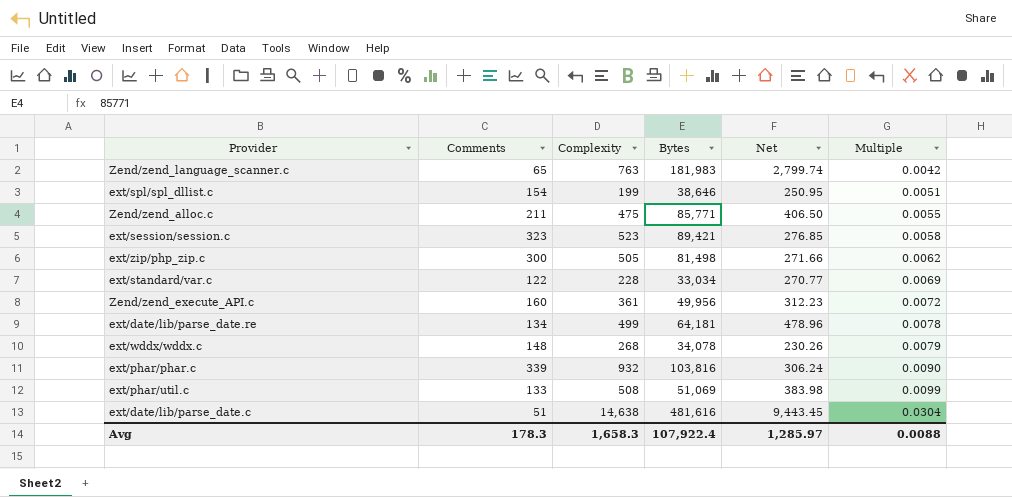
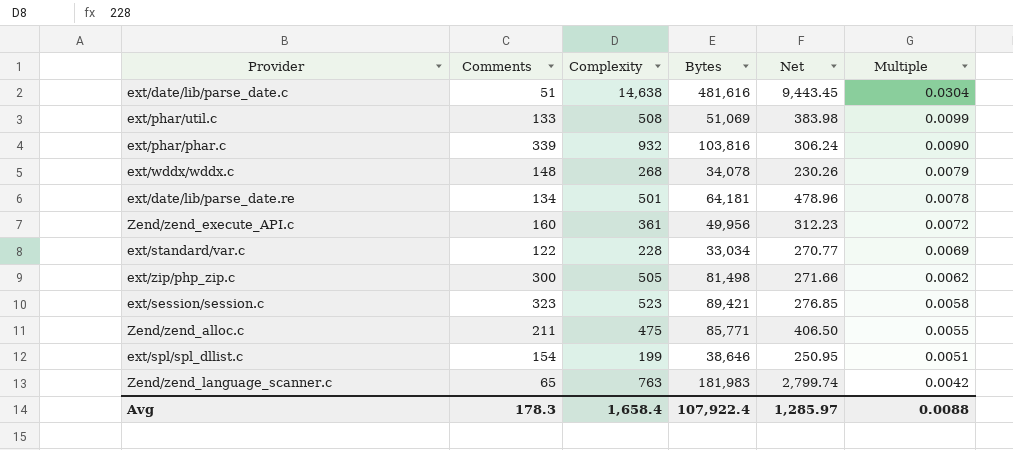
row order: Multiple ascending -> Multiple descending
ext/date/lib/parse_date.re | Complexity: 499 -> 501
Avg | Complexity: 1,658.3 -> 1,658.4

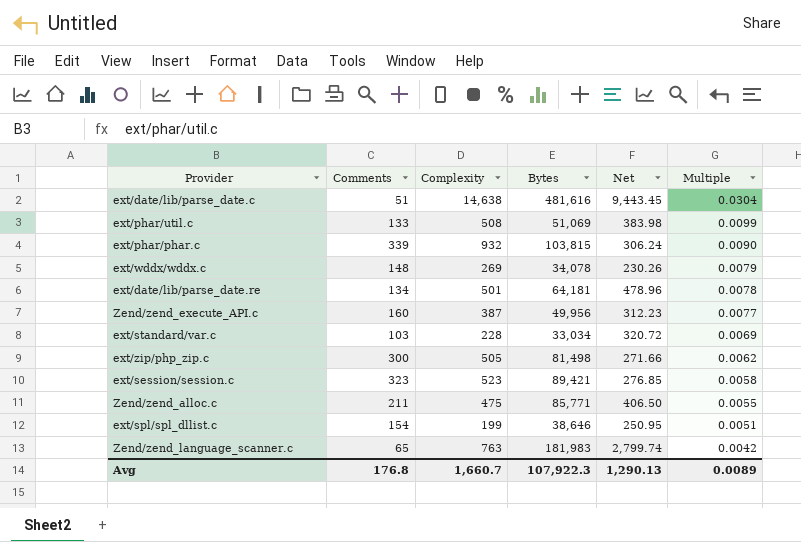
ext/phar/phar.c | Bytes: 103,816 -> 103,815
ext/wddx/wddx.c | Complexity: 268 -> 269
Zend/zend_execute_API.c | Complexity: 361 -> 387
Zend/zend_execute_API.c | Multiple: 0.0072 -> 0.0077
ext/standard/var.c | Comments: 122 -> 103
ext/standard/var.c | Net: 270.77 -> 320.72
Avg | Comments: 178.3 -> 176.8
Avg | Complexity: 1,658.4 -> 1,660.7
Avg | Bytes: 107,922.4 -> 107,922.3
Avg | Net: 1,285.97 -> 1,290.13
Avg | Multiple: 0.0088 -> 0.0089

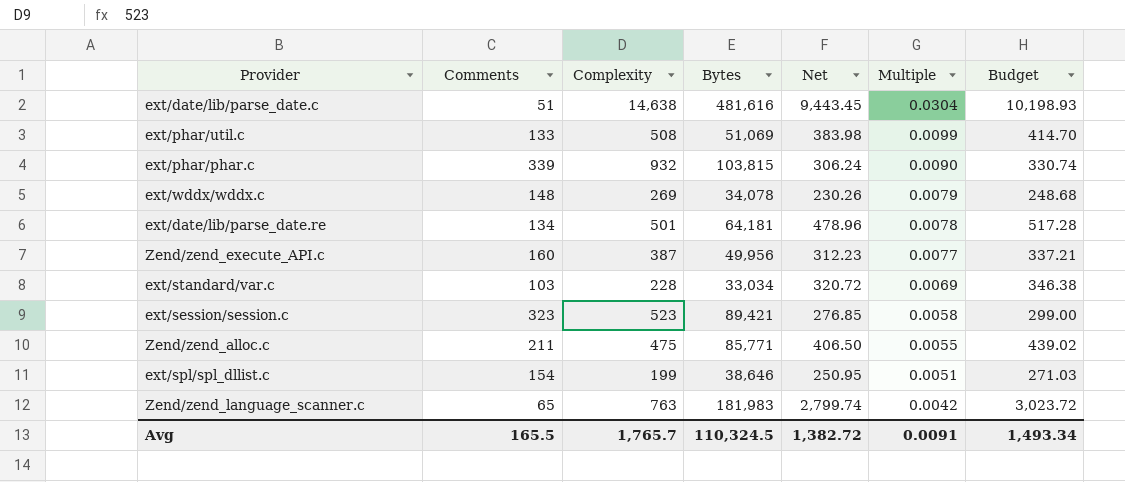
column Budget | formula: none -> [Net] * 1.08
row ext/zip/php_zip.c: 300 | 505 | 81,498 | 271.66 | 0.0062 -> none
Avg | Comments: 176.8 -> 165.5
Avg | Complexity: 1,660.7 -> 1,765.7
Avg | Bytes: 107,922.3 -> 110,324.5
Avg | Net: 1,290.13 -> 1,382.72
Avg | Multiple: 0.0089 -> 0.0091

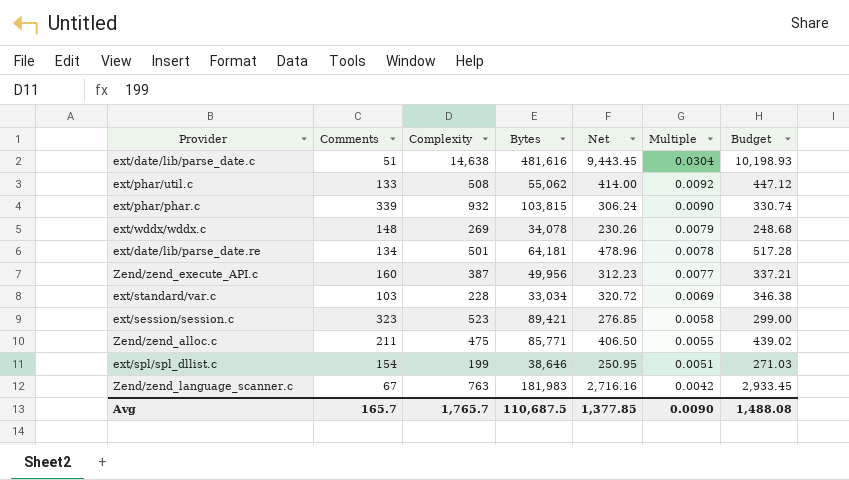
ext/phar/util.c | Bytes: 51,069 -> 55,062
ext/phar/util.c | Net: 383.98 -> 414.00
ext/phar/util.c | Multiple: 0.0099 -> 0.0092
ext/phar/util.c | Budget: 414.70 -> 447.12
Zend/zend_language_scanner.c | Comments: 65 -> 67
Zend/zend_language_scanner.c | Net: 2,799.74 -> 2,716.16
Zend/zend_language_scanner.c | Budget: 3,023.72 -> 2,933.45
Avg | Comments: 165.5 -> 165.7
Avg | Bytes: 110,324.5 -> 110,687.5
Avg | Net: 1,382.72 -> 1,377.85
Avg | Multiple: 0.0091 -> 0.0090
Avg | Budget: 1,493.34 -> 1,488.08

